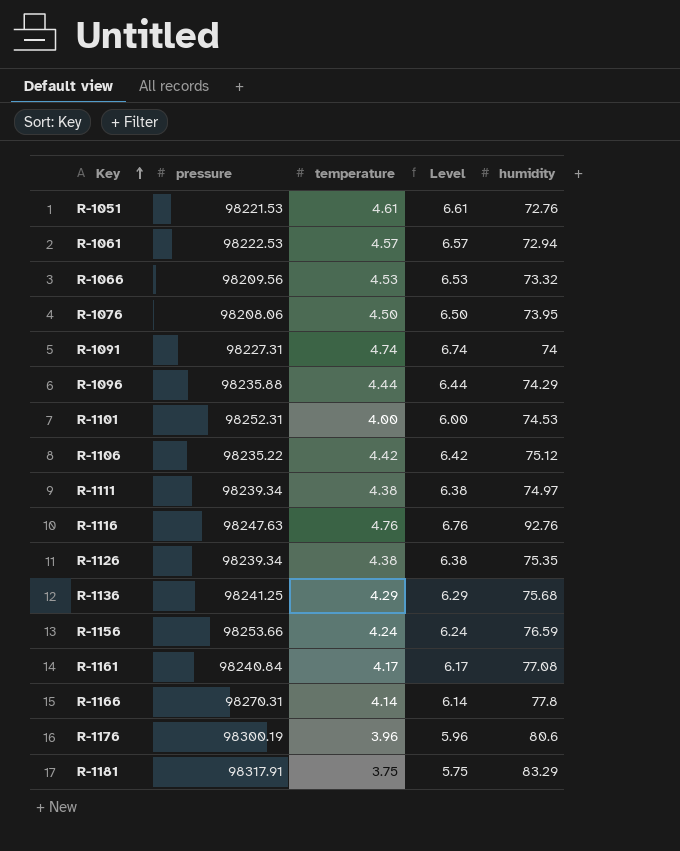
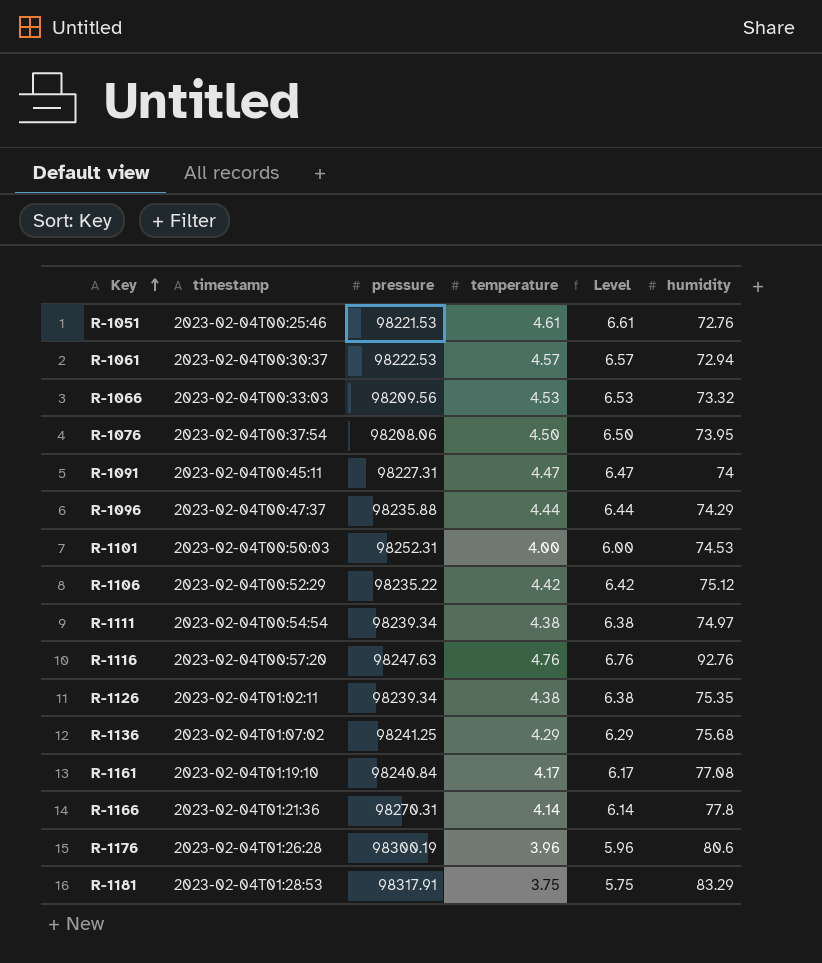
column timestamp | position: none -> 2
row R-1156: 98253.66 | 4.24 | 6.24 | 76.59 -> none
R-1091 | temperature: 4.74 -> 4.47
R-1091 | Level: 6.74 -> 6.47

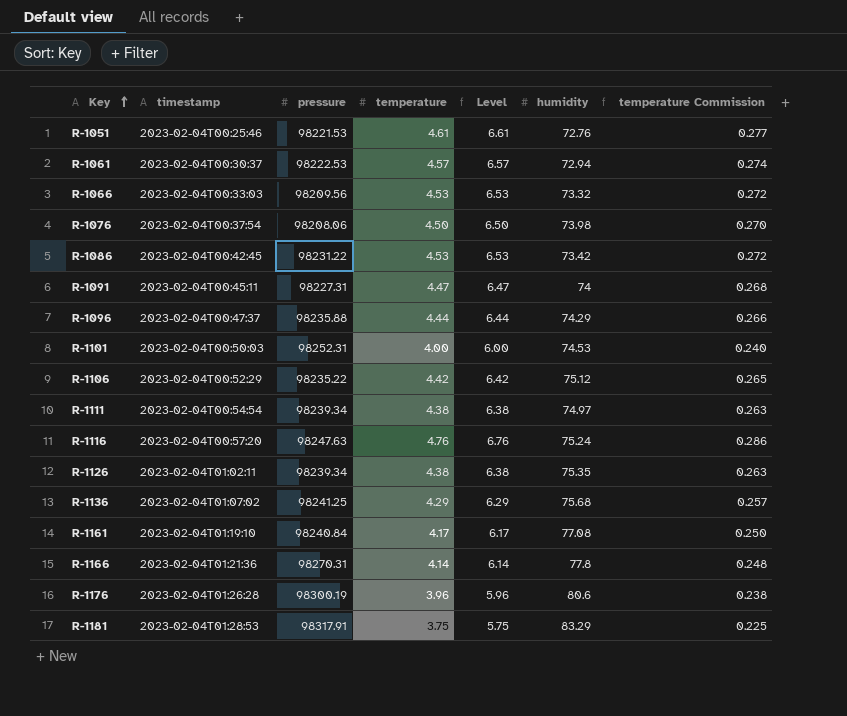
column temperature Commission | formula: none -> [temperature] * 0.06
R-1076 | humidity: 73.95 -> 73.98
row R-1086: none -> 2023-02-04T00:42:45 | 98231.22 | 4.53 | 6.53 | 73.42 | 0.272
R-1116 | humidity: 92.76 -> 75.24

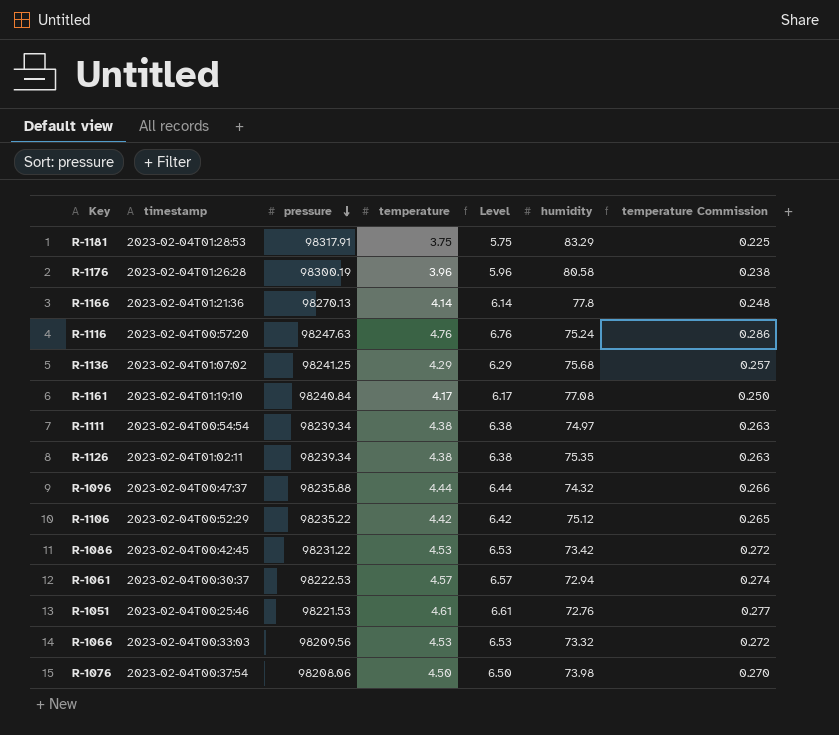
row order: Key ascending -> pressure descending
row R-1091: 2023-02-04T00:45:11 | 98227.31 | 4.47 | 6.47 | 74 | 0.268 -> none
row R-1101: 2023-02-04T00:50:03 | 98252.31 | 4.00 | 6.00 | 74.53 | 0.240 -> none
R-1176 | humidity: 80.6 -> 80.58
R-1166 | pressure: 98270.31 -> 98270.13
R-1096 | humidity: 74.29 -> 74.32

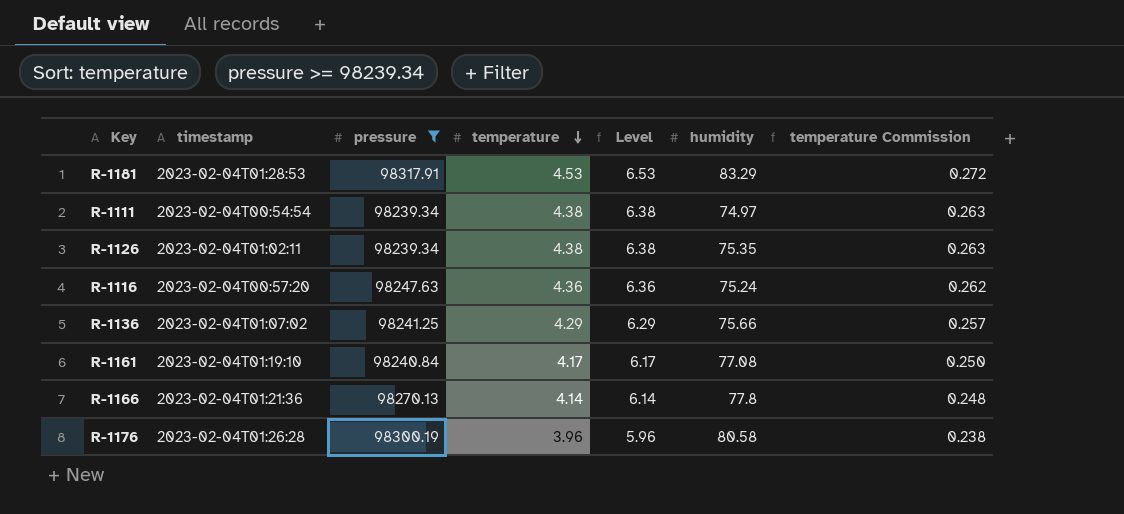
filter: none -> pressure >= 98239.34
row order: pressure descending -> temperature descending
R-1181 | temperature: 3.75 -> 4.53
R-1181 | Level: 5.75 -> 6.53
R-1181 | temperature Commission: 0.225 -> 0.272
R-1116 | temperature: 4.76 -> 4.36
R-1116 | Level: 6.76 -> 6.36
R-1116 | temperature Commission: 0.286 -> 0.262
R-1136 | humidity: 75.68 -> 75.66

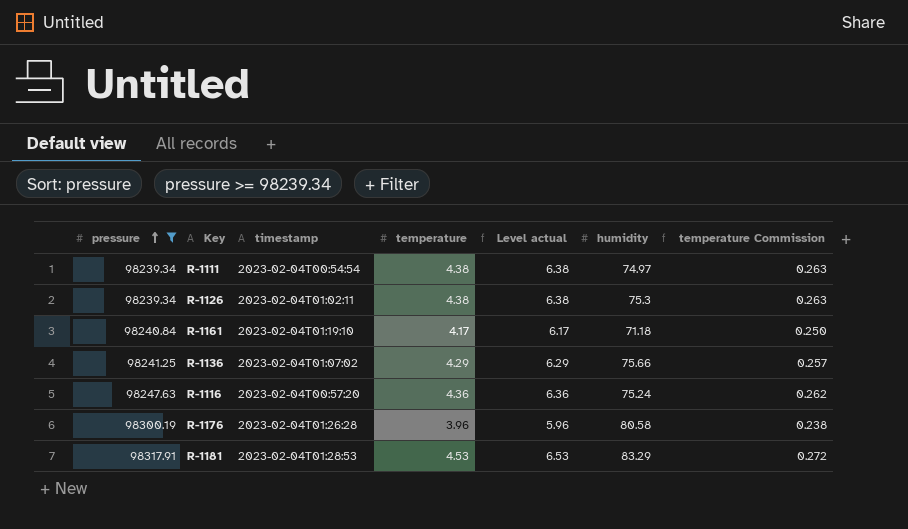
row order: temperature descending -> pressure ascending
column pressure | position: 3 -> 1
column name: Level -> Level actual
row R-1166: 2023-02-04T01:21:36 | 98270.13 | 4.14 | 6.14 | 77.8 | 0.248 -> none
R-1126 | humidity: 75.35 -> 75.3
R-1161 | humidity: 77.08 -> 71.18

